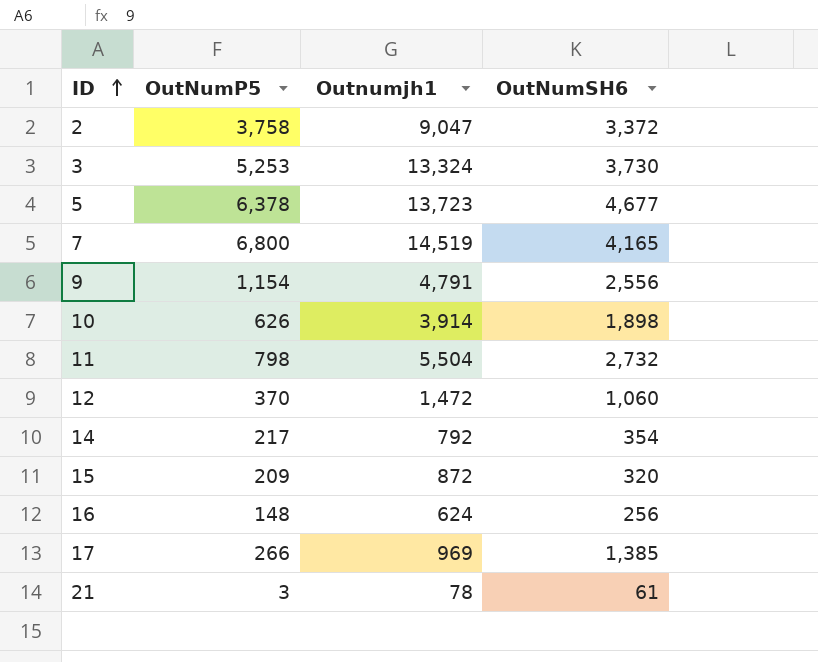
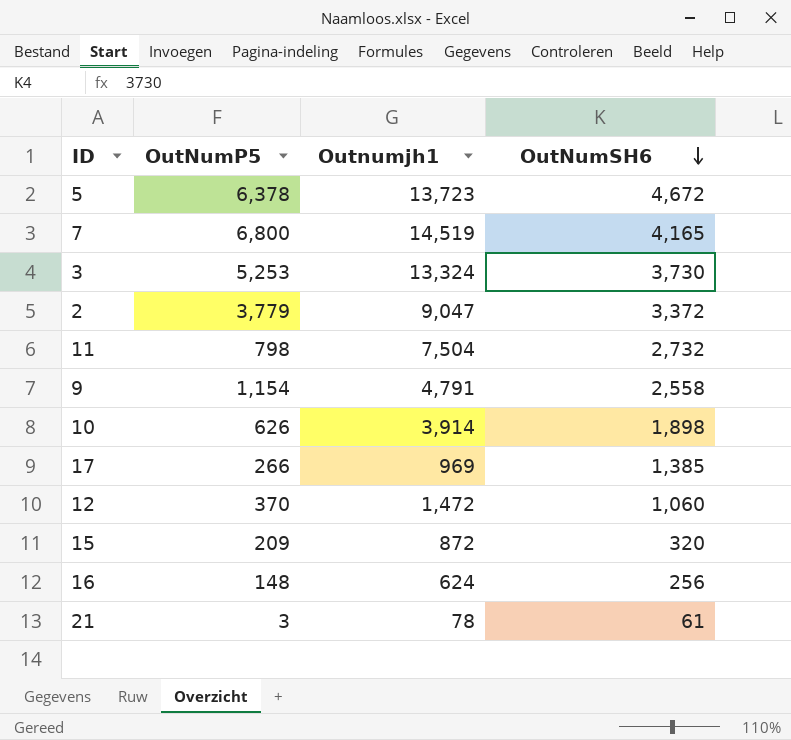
row order: ID ascending -> OutNumSH6 descending
row 14: 217 | 792 | 354 -> none
5 | OutNumSH6: 4,677 -> 4,672
2 | OutNumP5: 3,758 -> 3,779
11 | Outnumjh1: 5,504 -> 7,504
9 | OutNumSH6: 2,556 -> 2,558

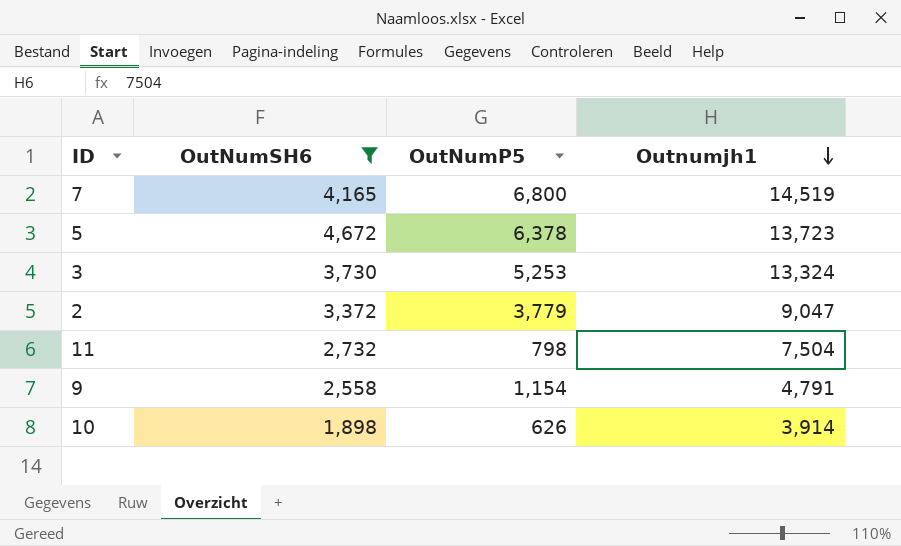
filter: none -> OutNumSH6 >= 1,898
row order: OutNumSH6 descending -> Outnumjh1 descending
column OutNumSH6 | position: 4 -> 2

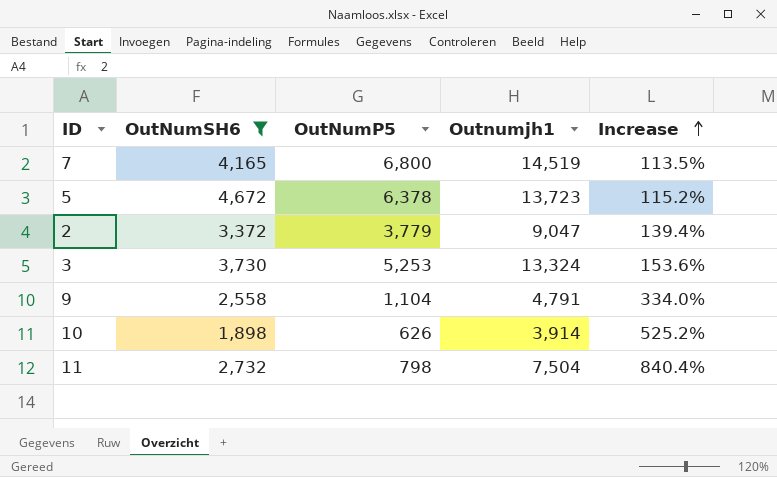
row order: Outnumjh1 descending -> Increase ascending
column Increase | formula: none -> ([Outnumjh1] - [OutNumP5]) / [OutNumP5]
9 | OutNumP5: 1,154 -> 1,104

